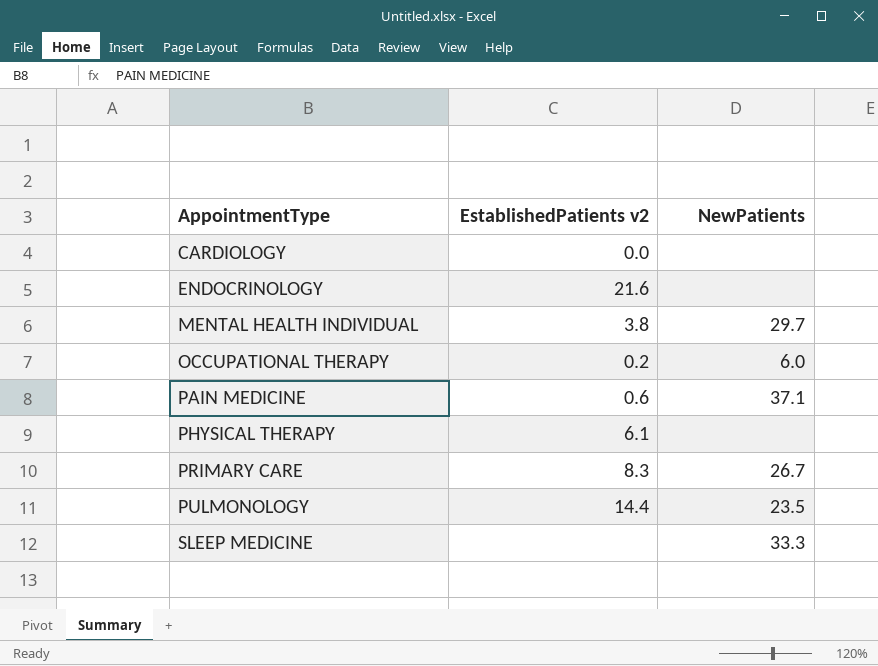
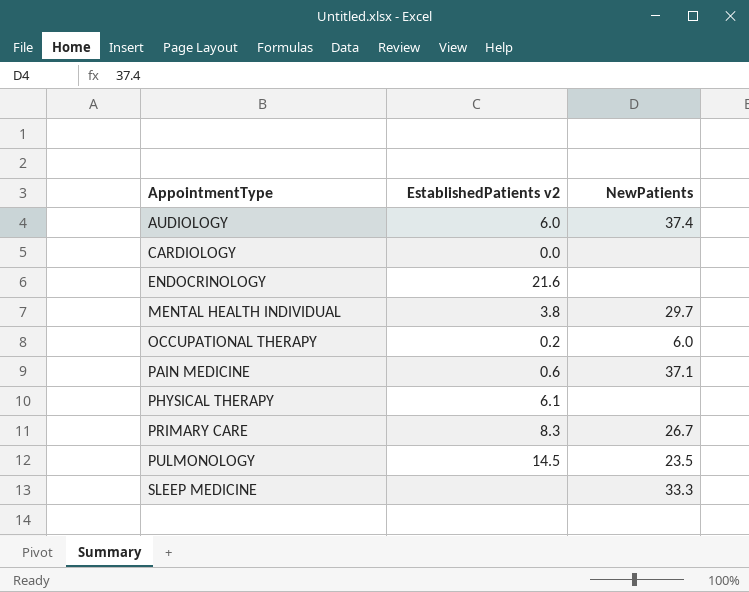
row AUDIOLOGY: none -> 6.0 | 37.4
PULMONOLOGY | EstablishedPatients v2: 14.4 -> 14.5

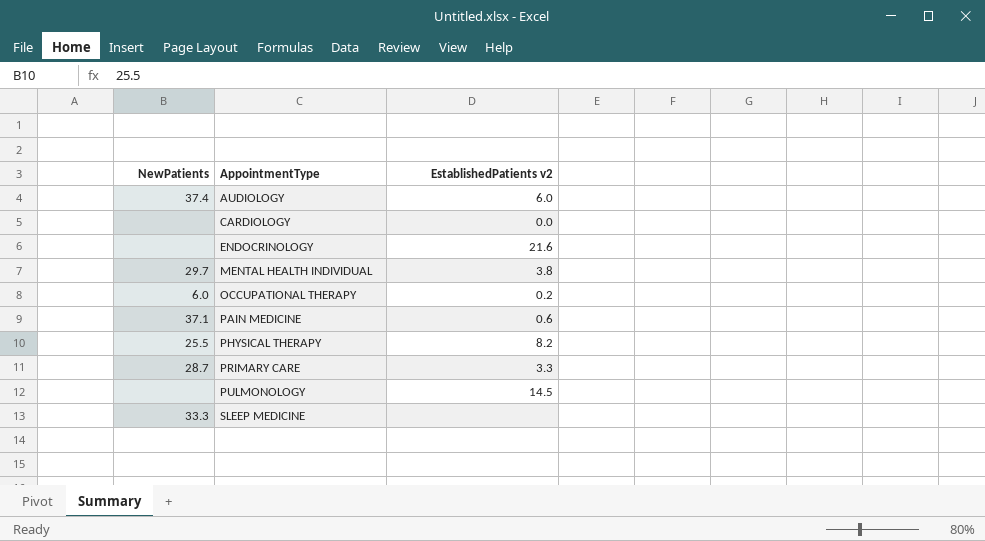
column NewPatients | position: 3 -> 1
PHYSICAL THERAPY | NewPatients: none -> 25.5
PHYSICAL THERAPY | EstablishedPatients v2: 6.1 -> 8.2
PRIMARY CARE | NewPatients: 26.7 -> 28.7
PRIMARY CARE | EstablishedPatients v2: 8.3 -> 3.3
PULMONOLOGY | NewPatients: 23.5 -> none

